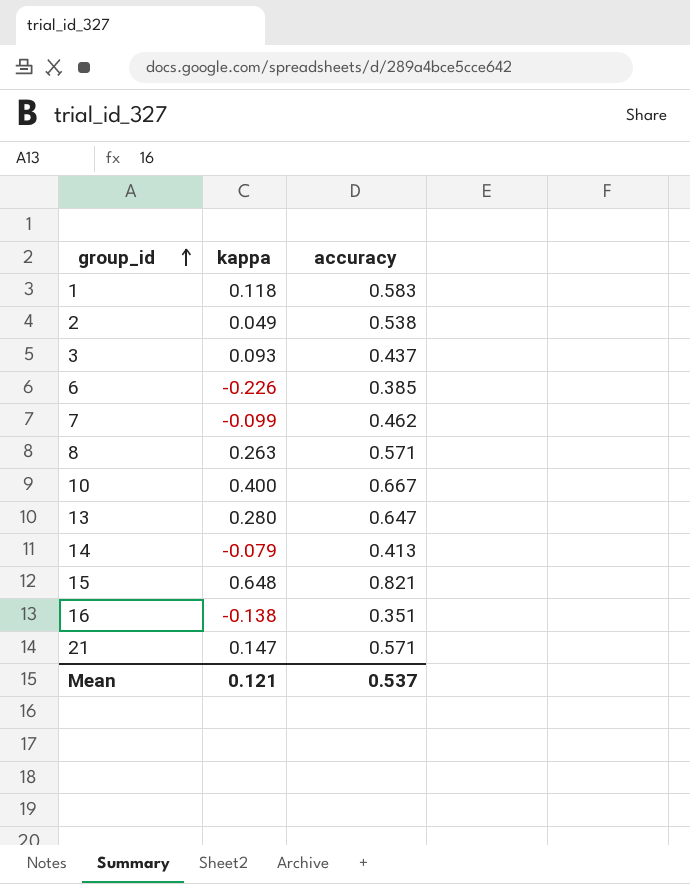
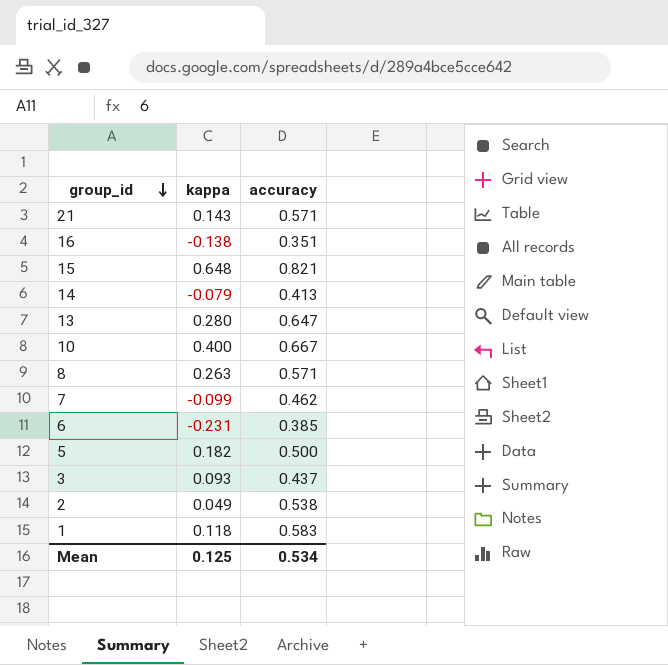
row order: group_id ascending -> group_id descending
21 | kappa: 0.147 -> 0.143
6 | kappa: -0.226 -> -0.231
row 5: none -> 0.182 | 0.500
Mean | kappa: 0.121 -> 0.125
Mean | accuracy: 0.537 -> 0.534

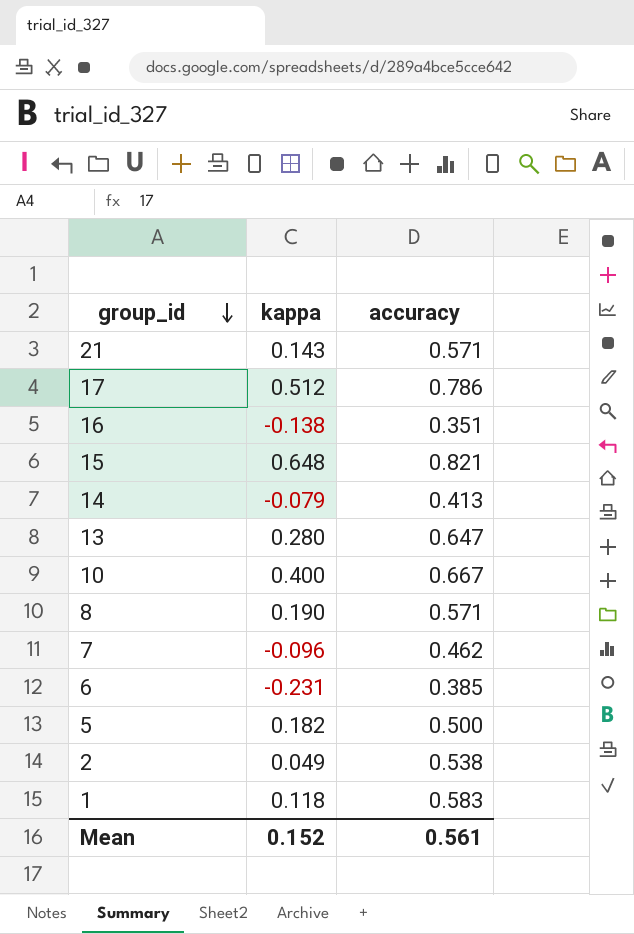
row 3: 0.093 | 0.437 -> none
row 17: none -> 0.512 | 0.786
8 | kappa: 0.263 -> 0.190
7 | kappa: -0.099 -> -0.096
Mean | kappa: 0.125 -> 0.152
Mean | accuracy: 0.534 -> 0.561

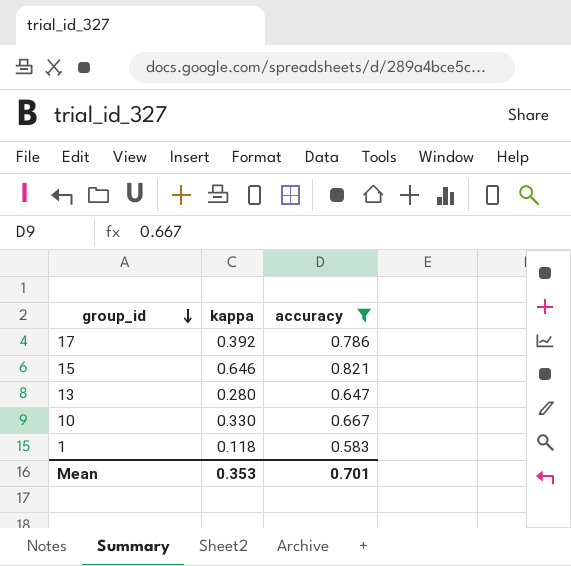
filter: none -> accuracy >= 0.583
17 | kappa: 0.512 -> 0.392
15 | kappa: 0.648 -> 0.646
10 | kappa: 0.400 -> 0.330
Mean | kappa: 0.152 -> 0.353
Mean | accuracy: 0.561 -> 0.701

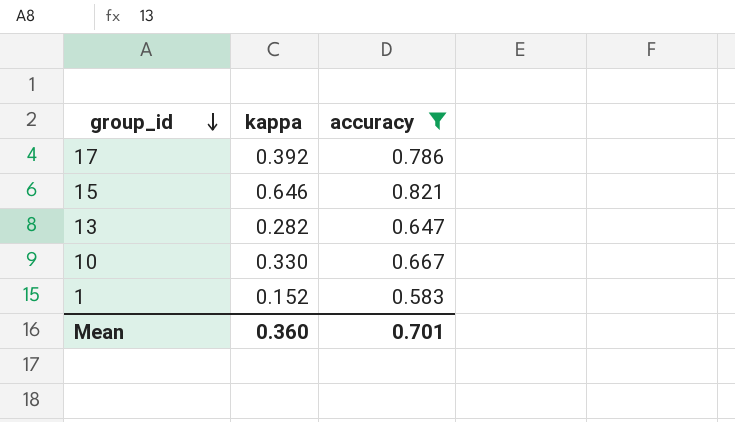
13 | kappa: 0.280 -> 0.282
1 | kappa: 0.118 -> 0.152
Mean | kappa: 0.353 -> 0.360

